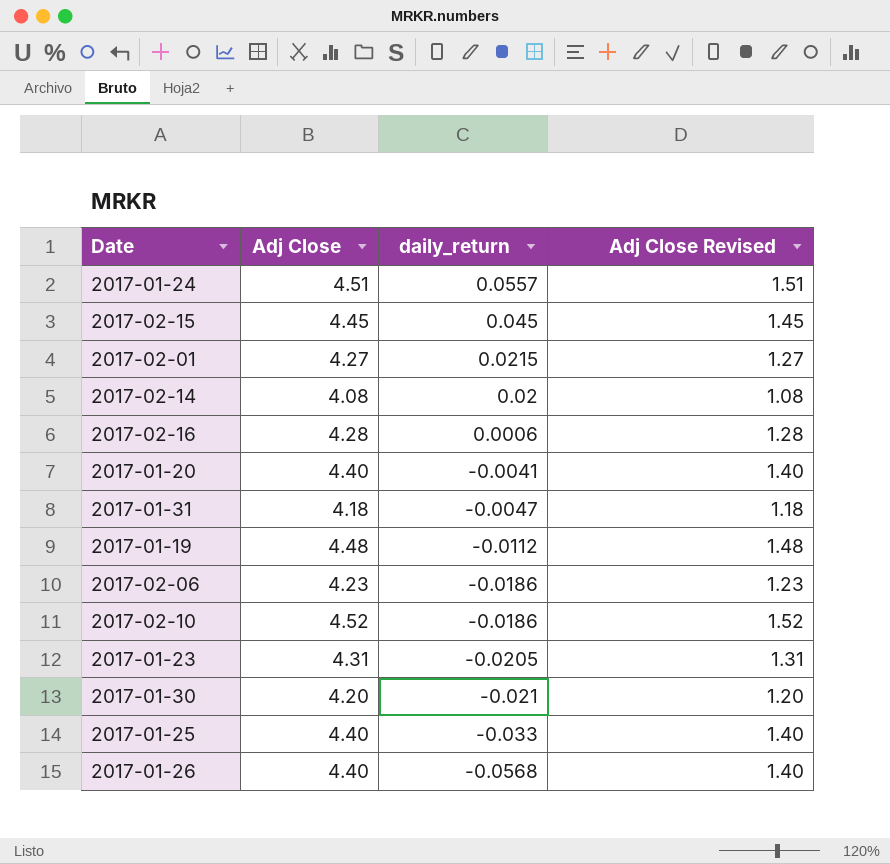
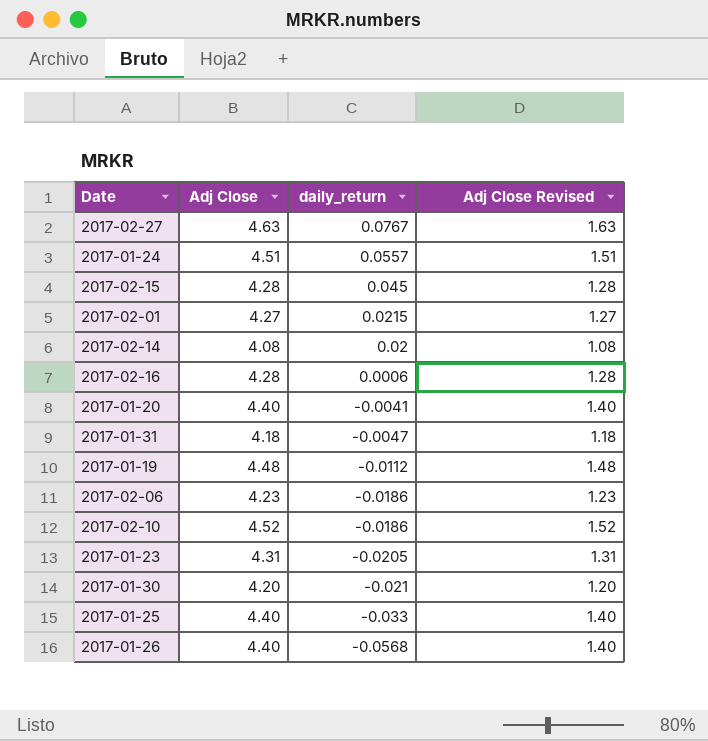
row 2017-02-27: none -> 4.63 | 0.0767 | 1.63
2017-02-15 | Adj Close: 4.45 -> 4.28
2017-02-15 | Adj Close Revised: 1.45 -> 1.28

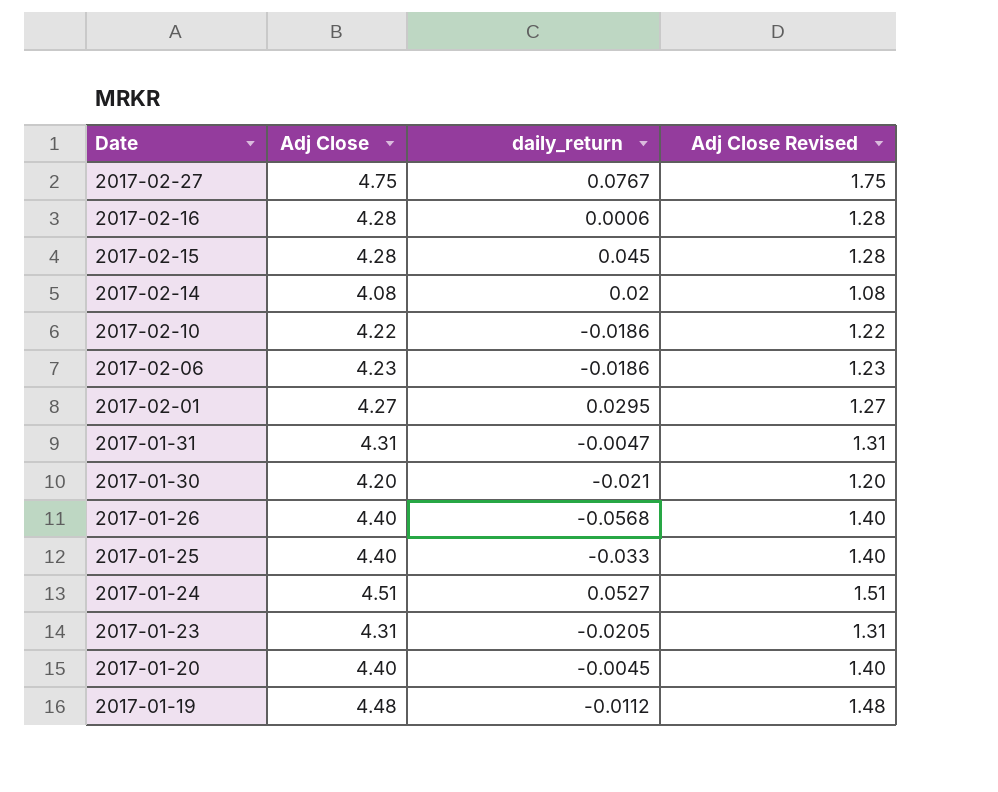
row order: daily_return descending -> Date descending
2017-02-27 | Adj Close: 4.63 -> 4.75
2017-02-27 | Adj Close Revised: 1.63 -> 1.75
2017-02-10 | Adj Close: 4.52 -> 4.22
2017-02-10 | Adj Close Revised: 1.52 -> 1.22
2017-02-01 | daily_return: 0.0215 -> 0.0295
2017-01-31 | Adj Close: 4.18 -> 4.31
2017-01-31 | Adj Close Revised: 1.18 -> 1.31
2017-01-24 | daily_return: 0.0557 -> 0.0527
2017-01-20 | daily_return: -0.0041 -> -0.0045

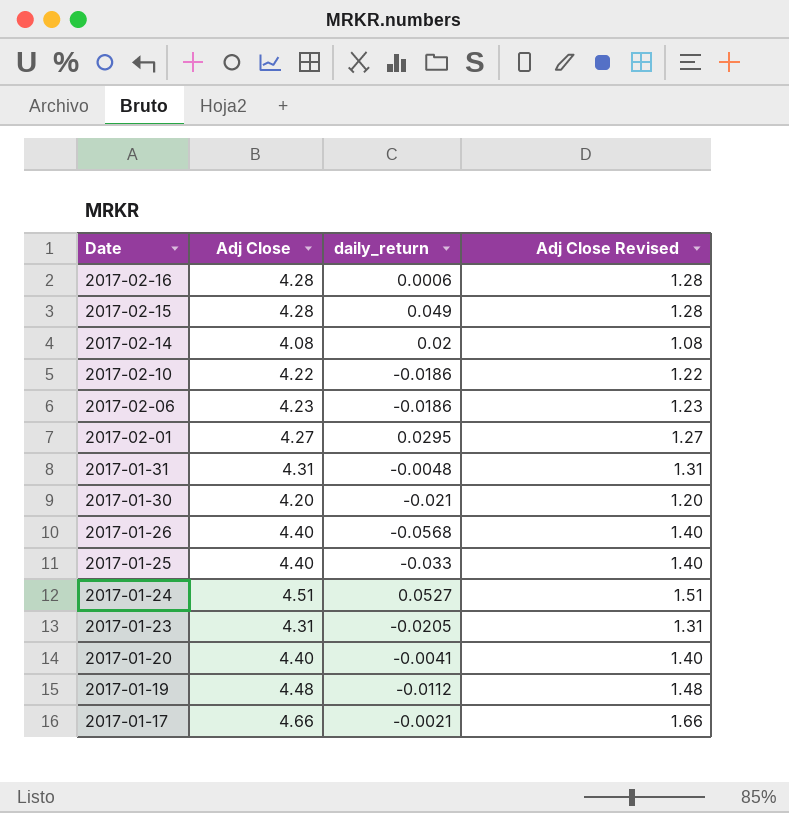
row 2017-02-27: 4.75 | 0.0767 | 1.75 -> none
2017-02-15 | daily_return: 0.045 -> 0.049
2017-01-31 | daily_return: -0.0047 -> -0.0048
2017-01-20 | daily_return: -0.0045 -> -0.0041
row 2017-01-17: none -> 4.66 | -0.0021 | 1.66

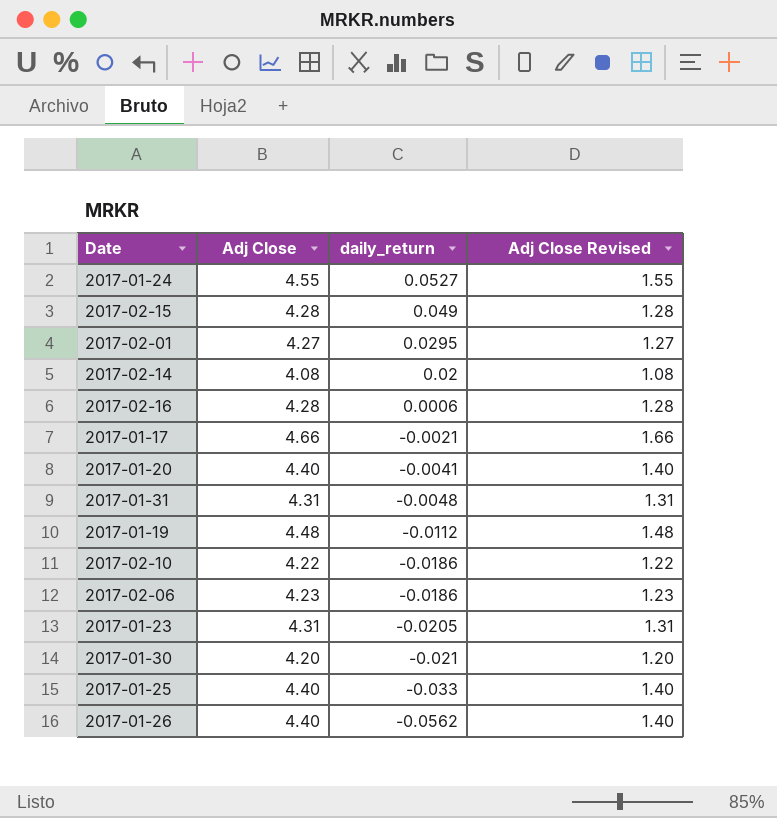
row order: Date descending -> daily_return descending
2017-01-24 | Adj Close: 4.51 -> 4.55
2017-01-24 | Adj Close Revised: 1.51 -> 1.55
2017-01-26 | daily_return: -0.0568 -> -0.0562

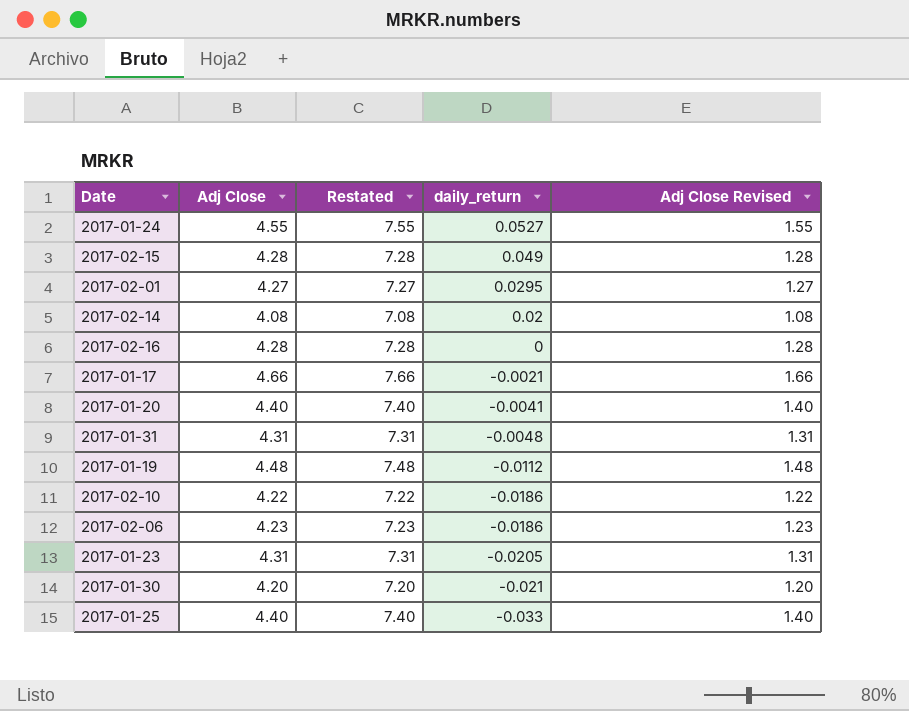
column Restated | formula: none -> [Adj Close] + 3
row 2017-01-26: 4.40 | -0.0562 | 1.40 -> none
2017-02-16 | daily_return: 0.0006 -> 0

